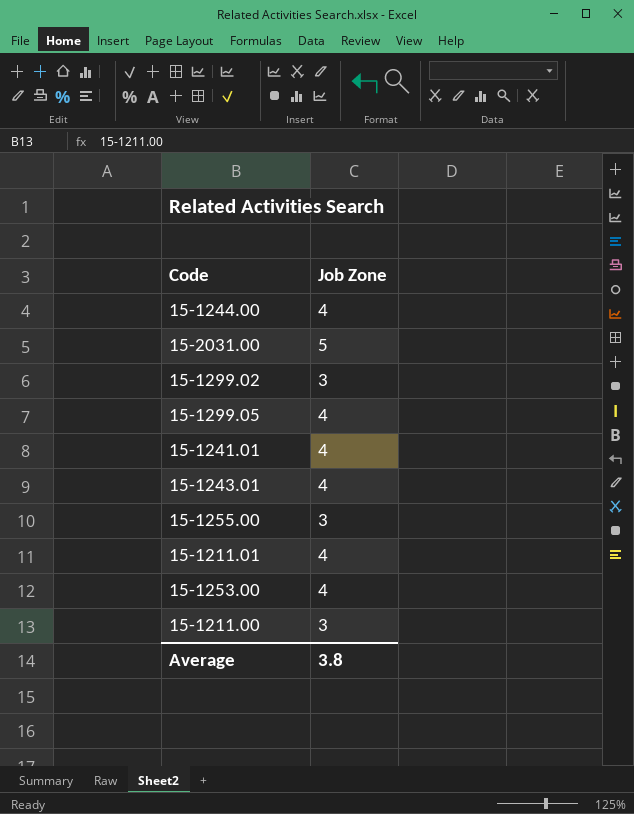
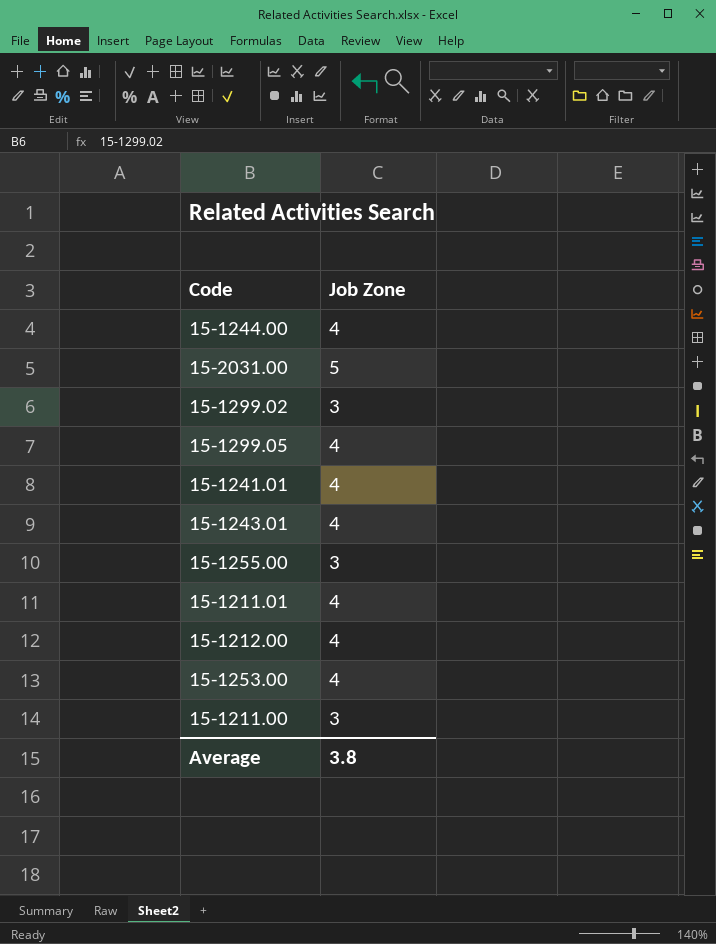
row 15-1212.00: none -> 4

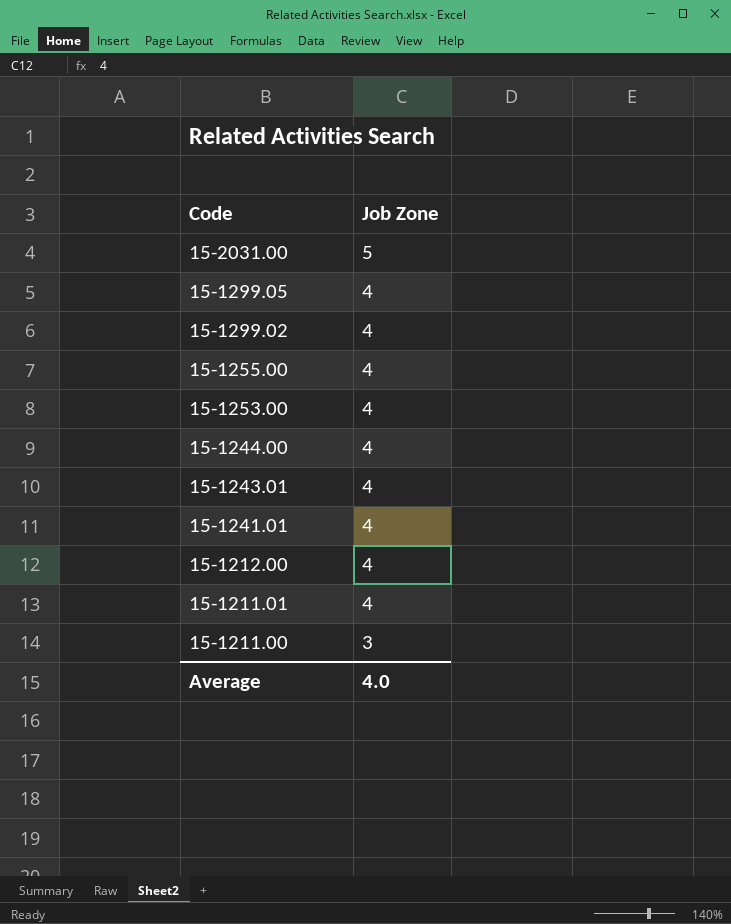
row order: none -> Code descending
15-1299.02 | Job Zone: 3 -> 4
15-1255.00 | Job Zone: 3 -> 4
Average | Job Zone: 3.8 -> 4.0

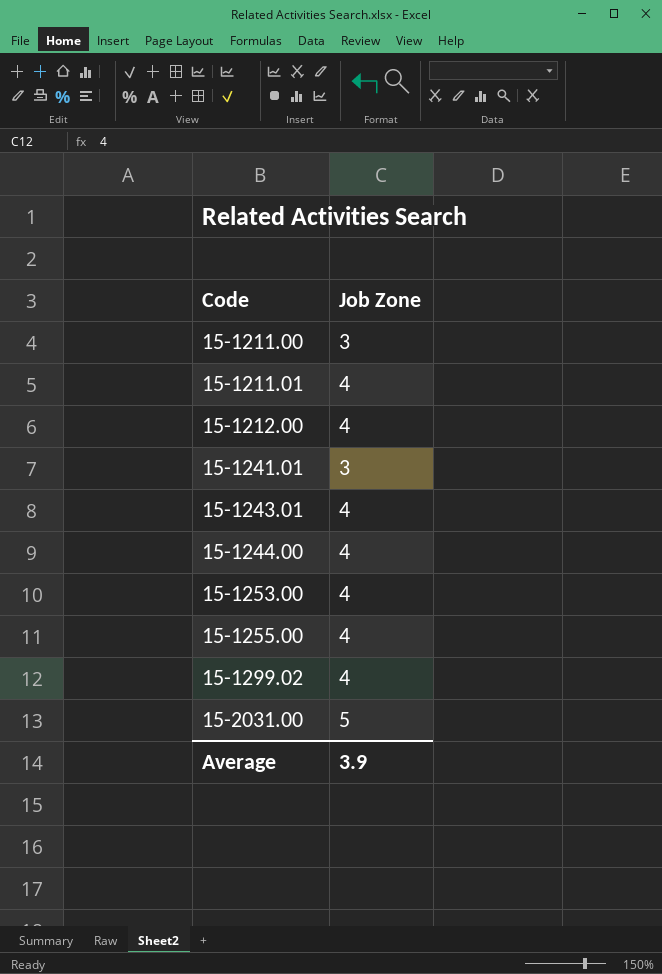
row order: Code descending -> Code ascending
row 15-1299.05: 4 -> none
15-1241.01 | Job Zone: 4 -> 3
Average | Job Zone: 4.0 -> 3.9

